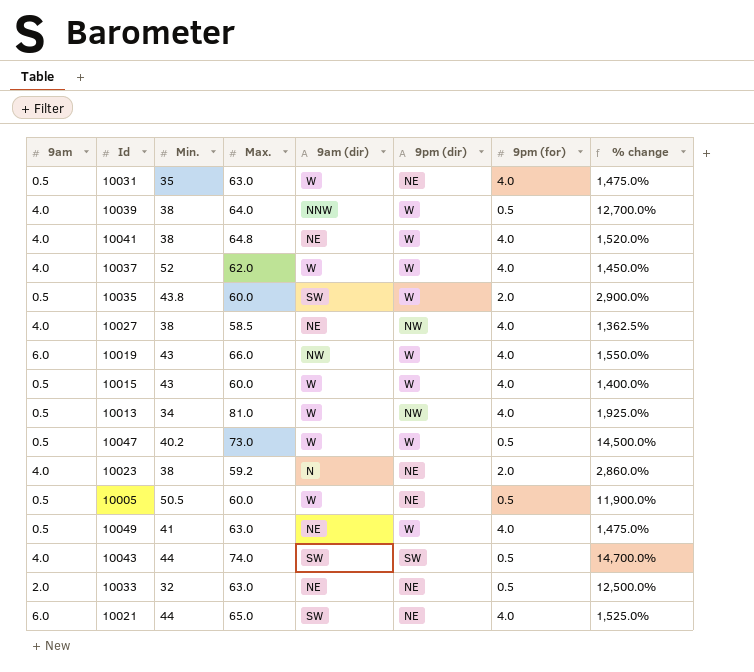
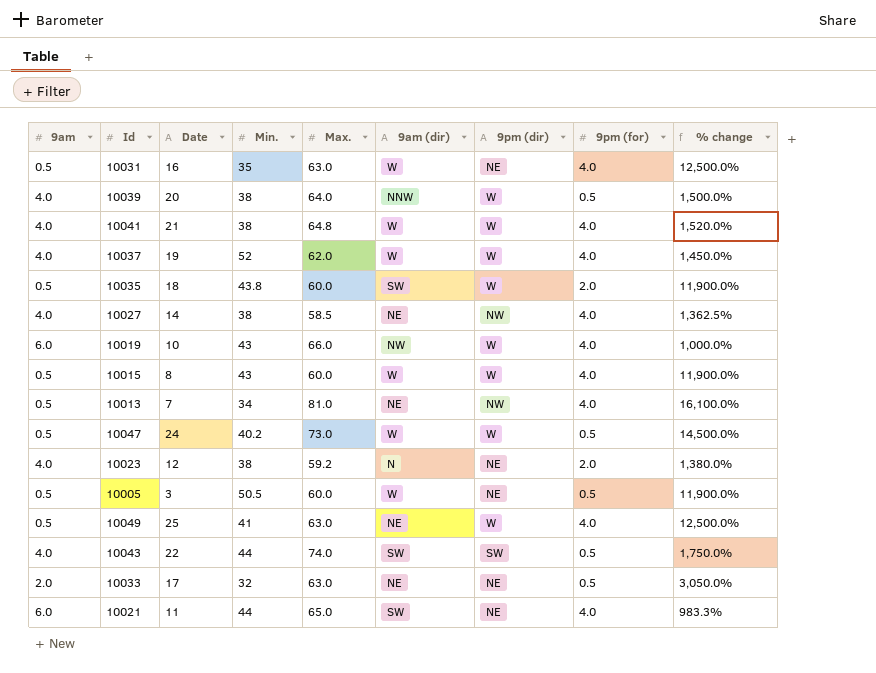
column Date | position: none -> 3
column % change | formula: ([Max.] - [9pm (for)]) / [9pm (for)] -> ([Max.] - [9am]) / [9am]
10041 | 9am (dir): NE -> W
10013 | 9am (dir): W -> NE

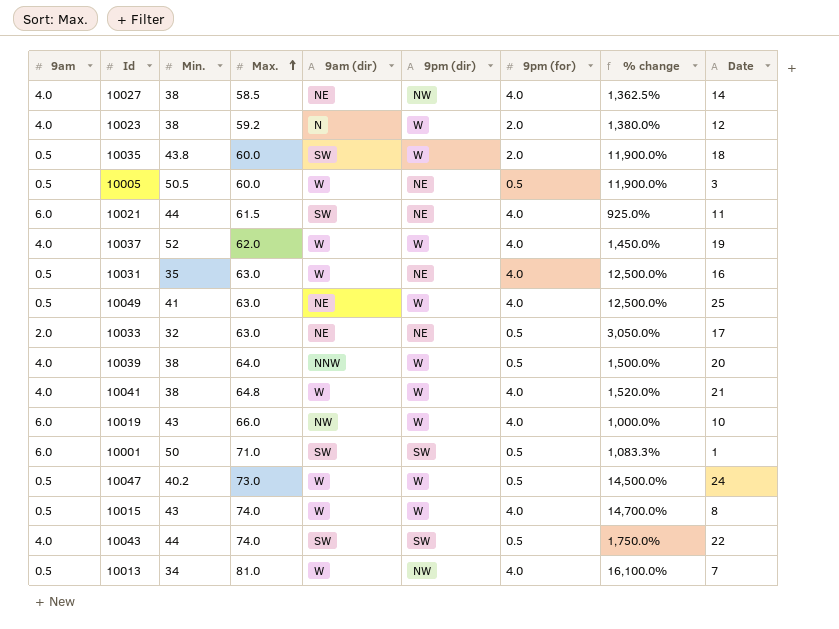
row order: none -> Max. ascending
column Date | position: 3 -> 9
10023 | 9pm (dir): NE -> W
10021 | Max.: 65.0 -> 61.5
10021 | % change: 983.3% -> 925.0%
row 10001: none -> 6.0 | 50 | 71.0 | SW | SW | 0.5 | 1,083.3% | 1
10015 | Max.: 60.0 -> 74.0
10015 | % change: 11,900.0% -> 14,700.0%
10013 | 9am (dir): NE -> W

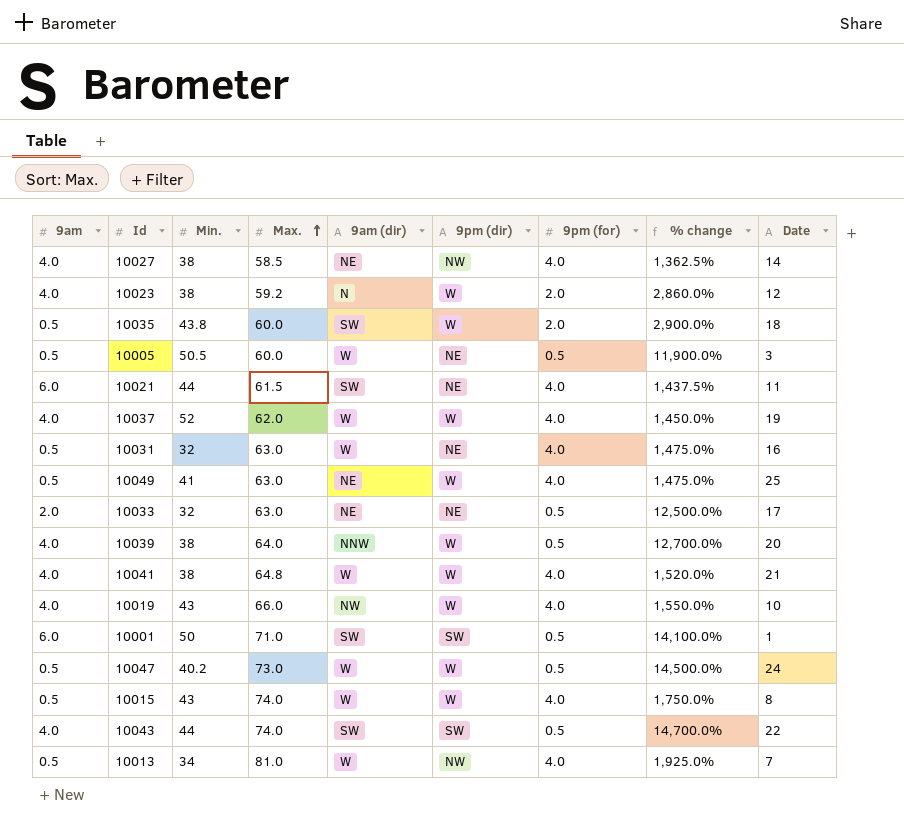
column % change | formula: ([Max.] - [9am]) / [9am] -> ([Max.] - [9pm (for)]) / [9pm (for)]
10031 | Min.: 35 -> 32
10019 | 9am: 6.0 -> 4.0

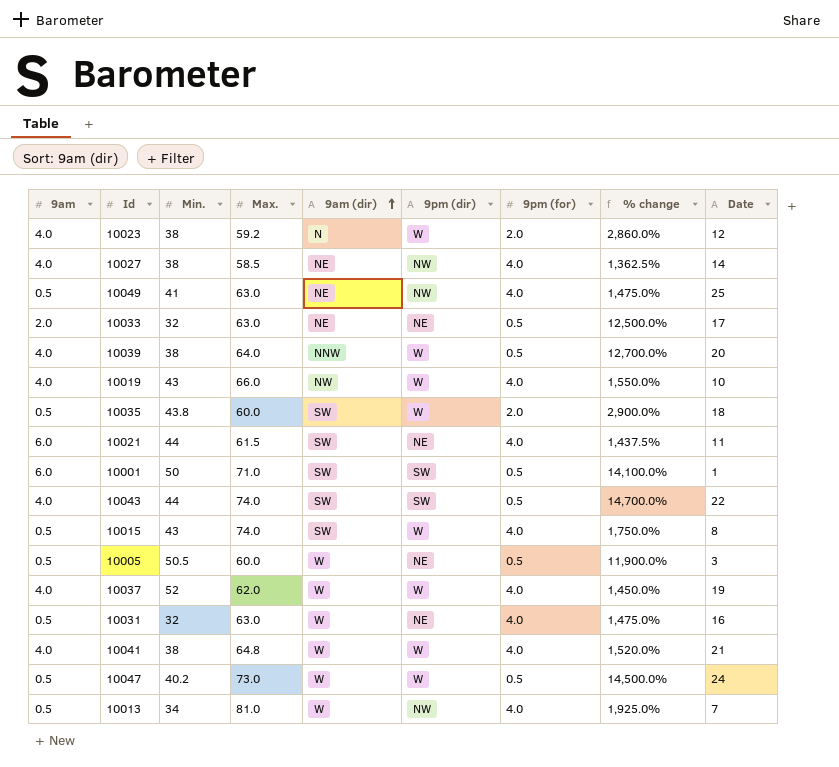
row order: Max. ascending -> 9am (dir) ascending
10049 | 9pm (dir): W -> NW
10015 | 9am (dir): W -> SW

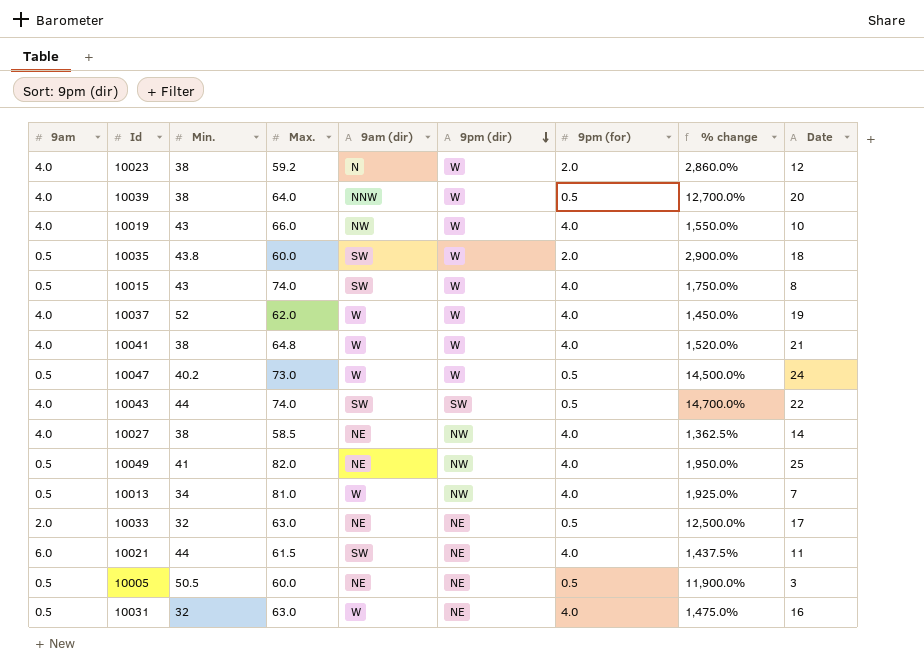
row order: 9am (dir) ascending -> 9pm (dir) descending
row 10001: 6.0 | 50 | 71.0 | SW | SW | 0.5 | 14,100.0% | 1 -> none
10049 | Max.: 63.0 -> 82.0
10049 | % change: 1,475.0% -> 1,950.0%
10005 | 9am (dir): W -> NE

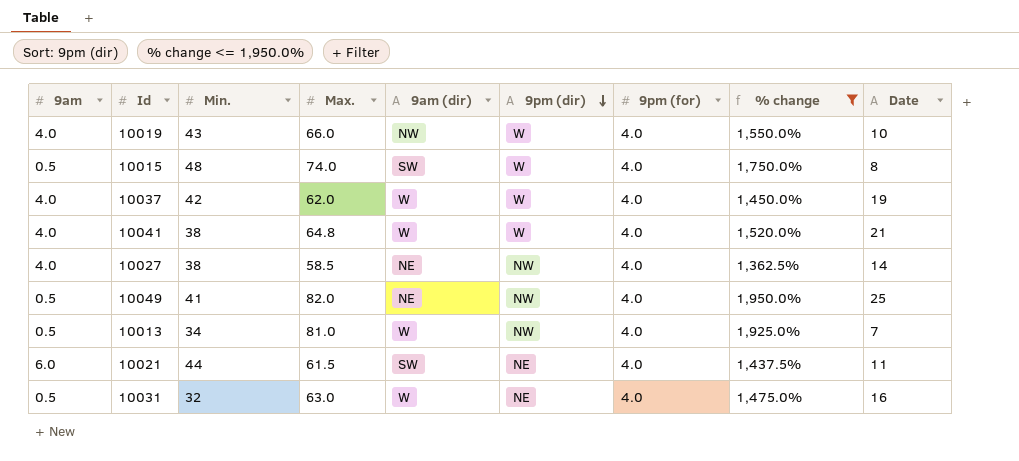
filter: none -> % change <= 1,950.0%
10015 | Min.: 43 -> 48
10037 | Min.: 52 -> 42

